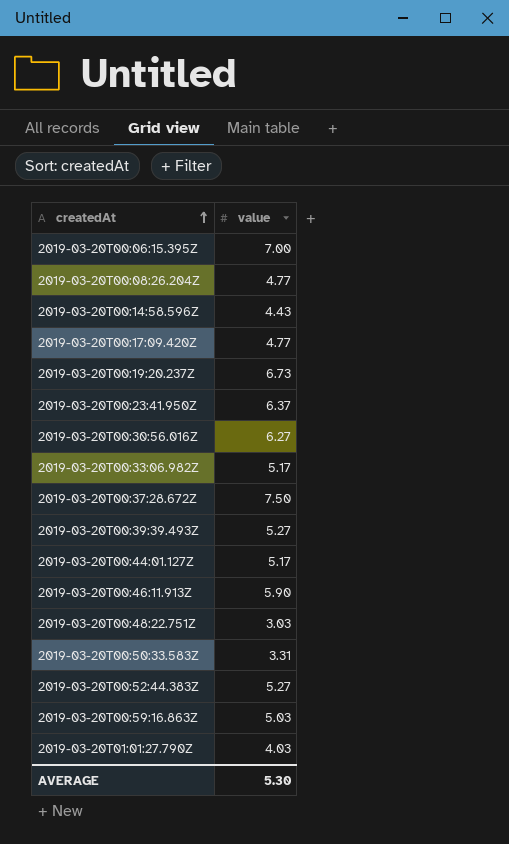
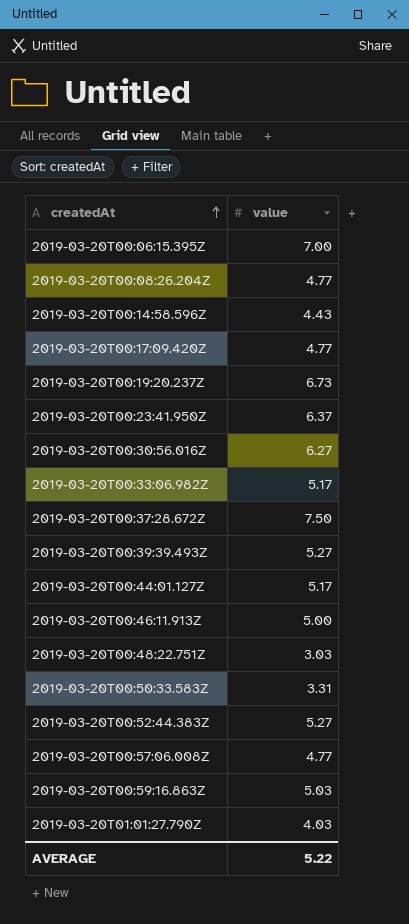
2019-03-20T00:46:11.913Z | value: 5.90 -> 5.00
row 2019-03-20T00:57:06.008Z: none -> 4.77
AVERAGE | value: 5.30 -> 5.22

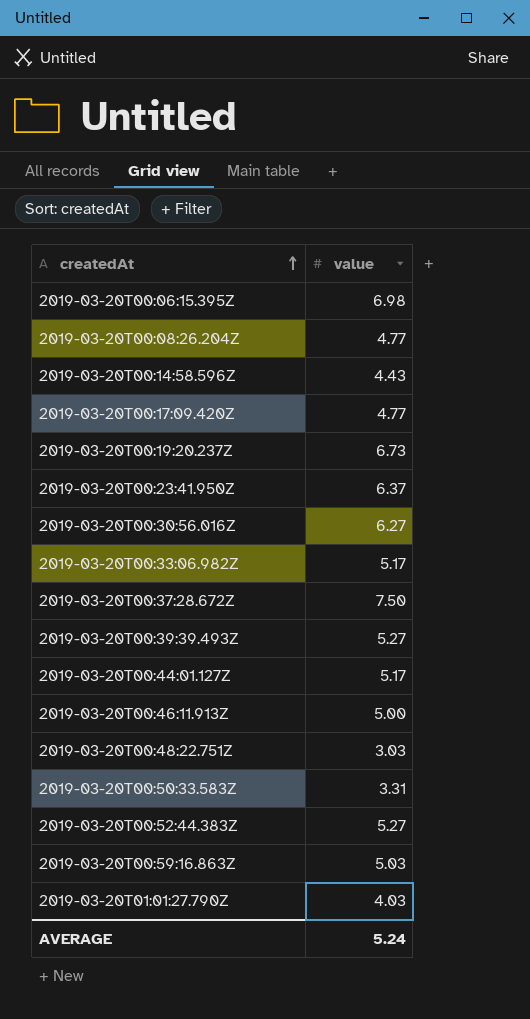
row 2019-03-20T00:57:06.008Z: 4.77 -> none
2019-03-20T00:06:15.395Z | value: 7.00 -> 6.98
AVERAGE | value: 5.22 -> 5.24

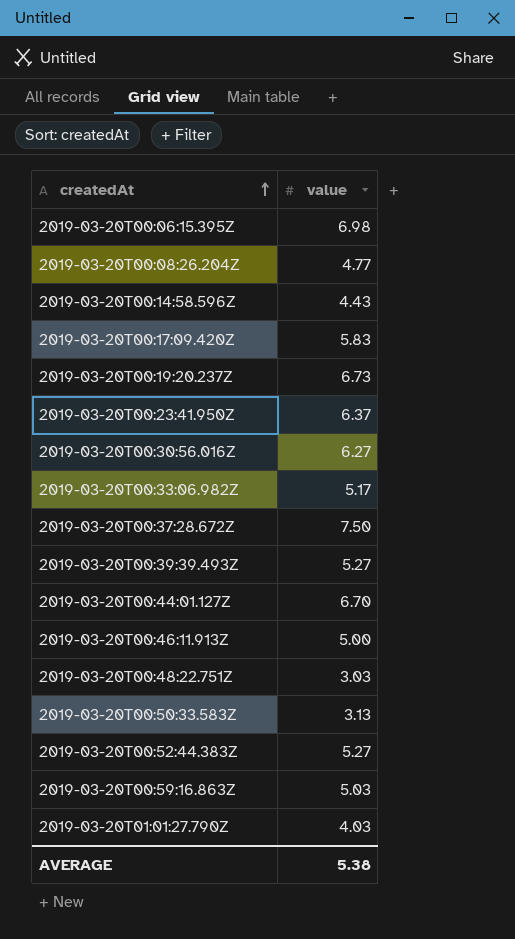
2019-03-20T00:17:09.420Z | value: 4.77 -> 5.83
2019-03-20T00:44:01.127Z | value: 5.17 -> 6.70
2019-03-20T00:50:33.583Z | value: 3.31 -> 3.13
AVERAGE | value: 5.24 -> 5.38

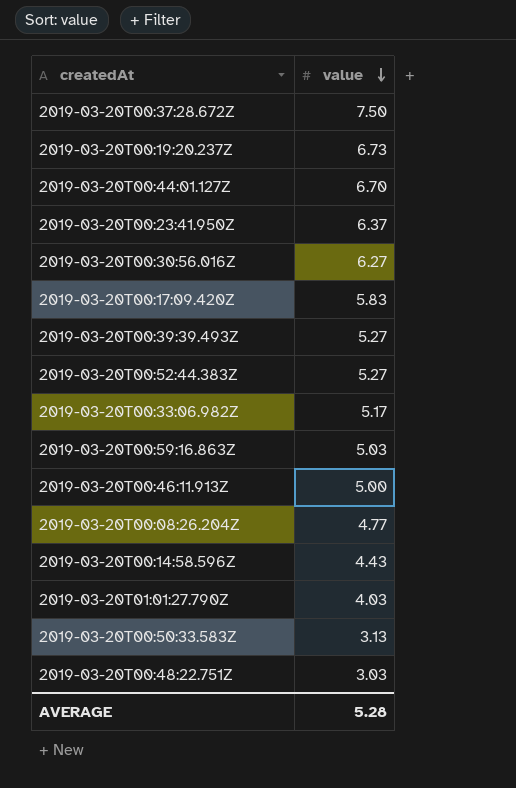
row order: createdAt ascending -> value descending
row 2019-03-20T00:06:15.395Z: 6.98 -> none
AVERAGE | value: 5.38 -> 5.28

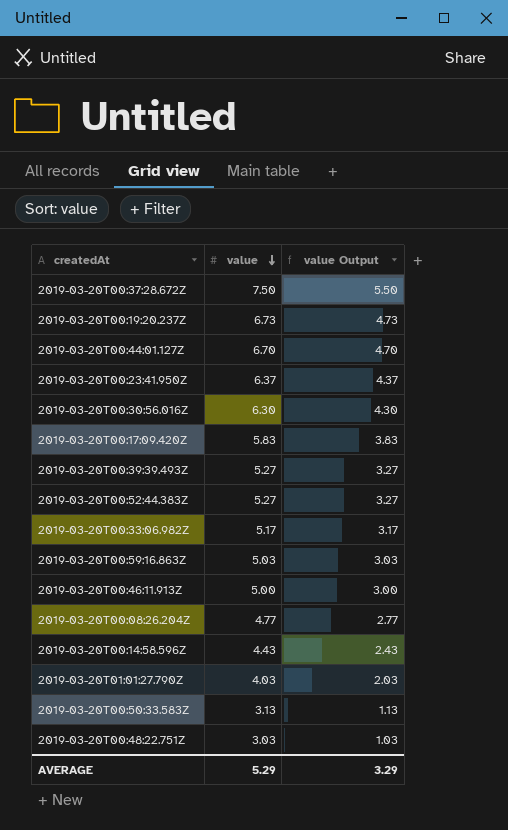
column value Output | formula: none -> [value] - 2
2019-03-20T00:30:56.016Z | value: 6.27 -> 6.30
AVERAGE | value: 5.28 -> 5.29

